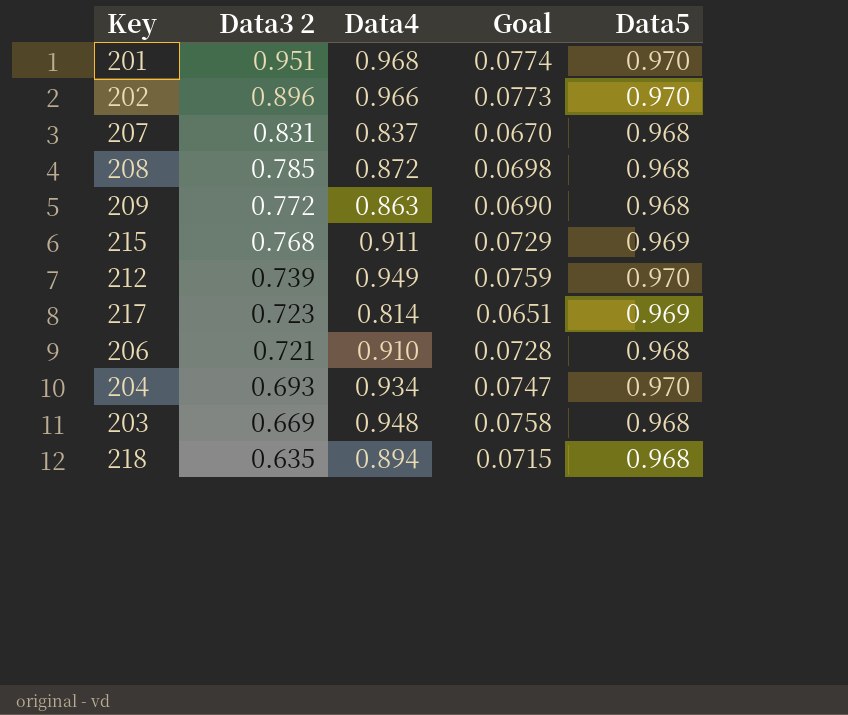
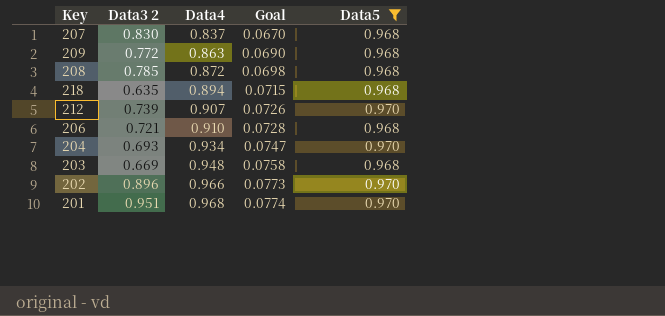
filter: none -> Data5 != 0.969
row order: Data3 2 descending -> Data4 ascending
207 | Data3 2: 0.831 -> 0.830
212 | Data4: 0.949 -> 0.907
212 | Goal: 0.0759 -> 0.0726

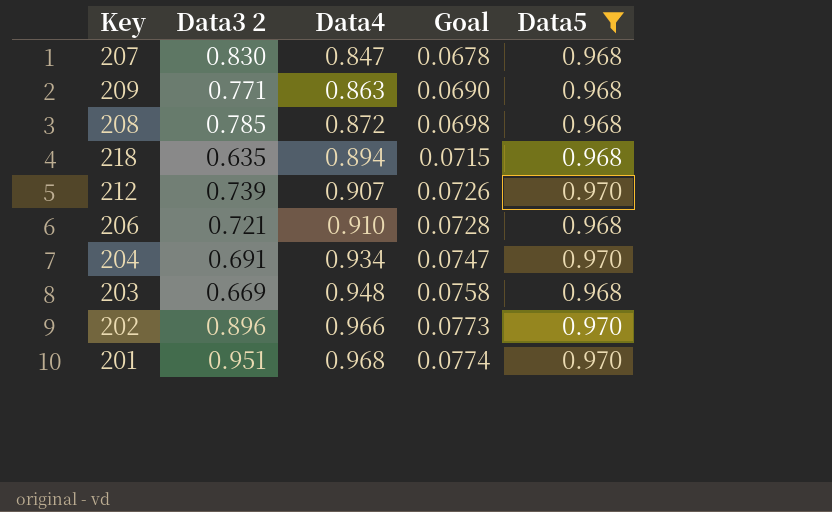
207 | Data4: 0.837 -> 0.847
207 | Goal: 0.0670 -> 0.0678
209 | Data3 2: 0.772 -> 0.771
204 | Data3 2: 0.693 -> 0.691

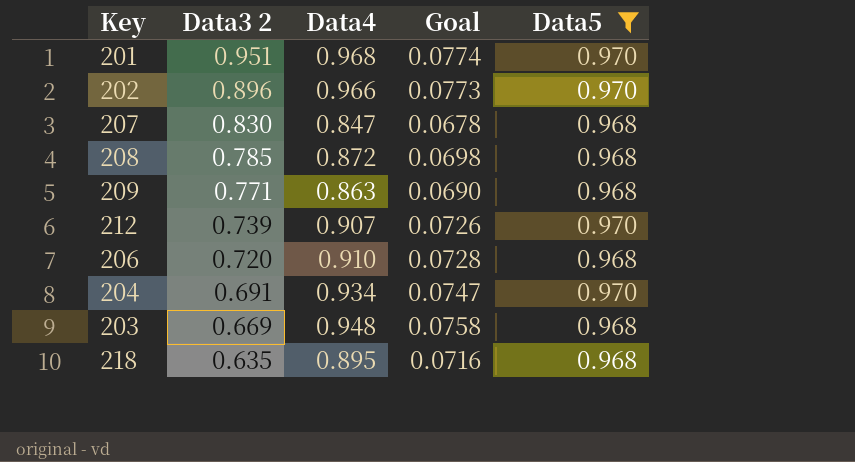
row order: Data4 ascending -> Data3 2 descending
206 | Data3 2: 0.721 -> 0.720
218 | Data4: 0.894 -> 0.895
218 | Goal: 0.0715 -> 0.0716

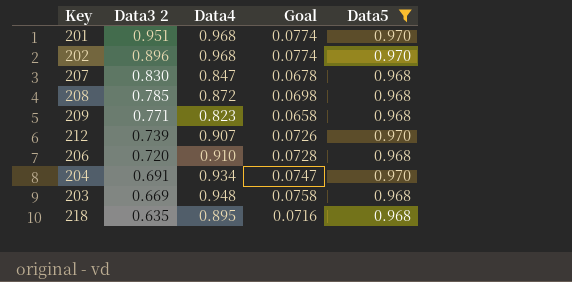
202 | Data4: 0.966 -> 0.968
202 | Goal: 0.0773 -> 0.0774
209 | Data4: 0.863 -> 0.823
209 | Goal: 0.0690 -> 0.0658

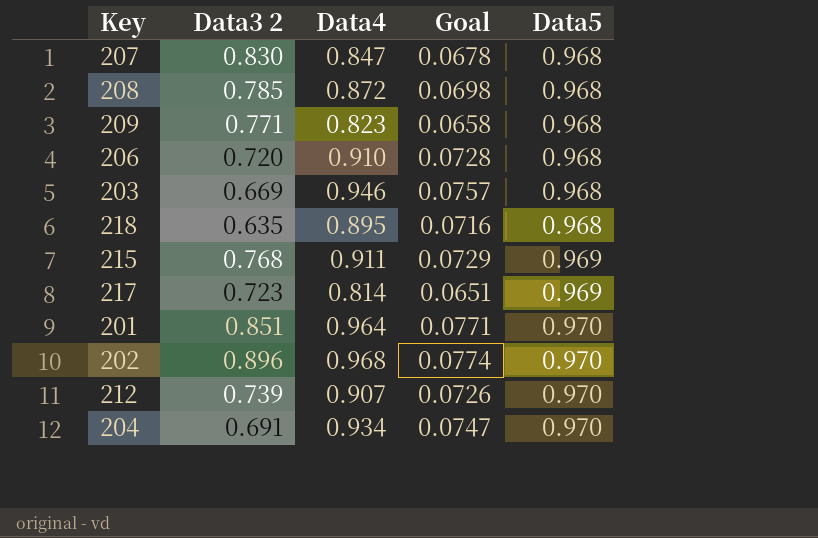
filter: Data5 != 0.969 -> none
row order: Data3 2 descending -> Data5 ascending
203 | Data4: 0.948 -> 0.946
203 | Goal: 0.0758 -> 0.0757
201 | Data3 2: 0.951 -> 0.851
201 | Data4: 0.968 -> 0.964
201 | Goal: 0.0774 -> 0.0771

